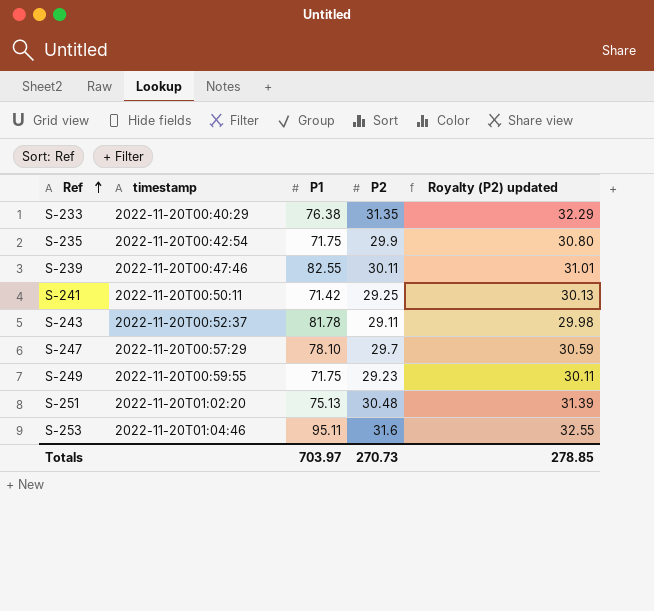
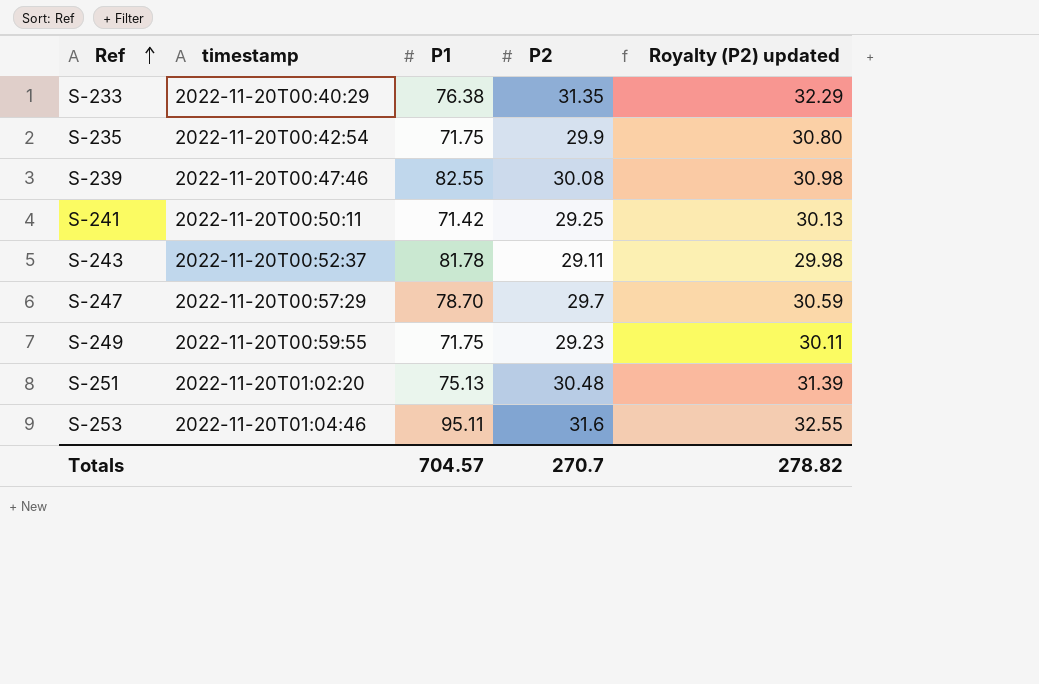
S-239 | P2: 30.11 -> 30.08
S-239 | Royalty (P2) updated: 31.01 -> 30.98
S-247 | P1: 78.10 -> 78.70
Totals | P1: 703.97 -> 704.57
Totals | P2: 270.73 -> 270.7
Totals | Royalty (P2) updated: 278.85 -> 278.82

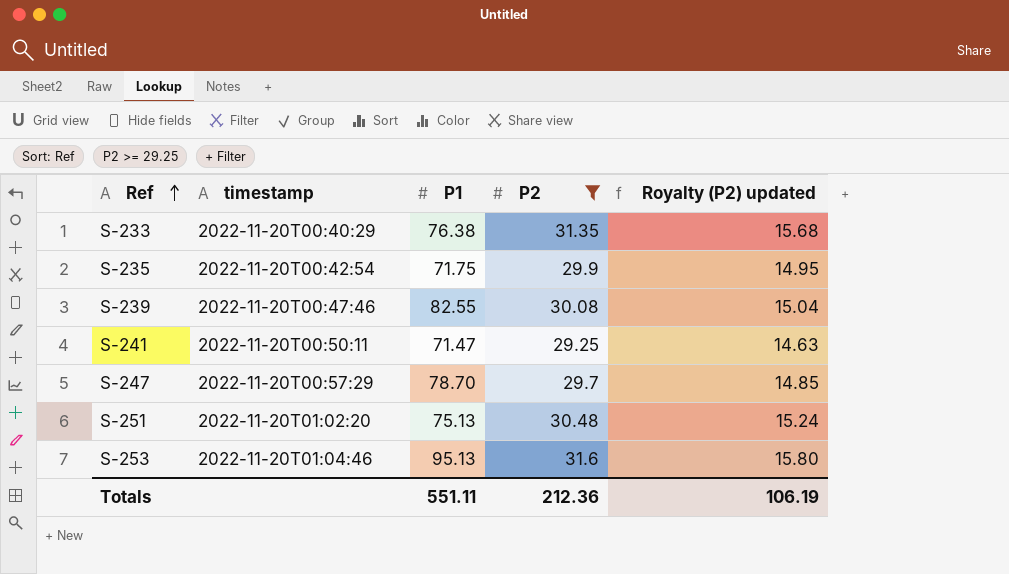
filter: none -> P2 >= 29.25
column Royalty (P2) updated | formula: [P2] * 1.03 -> [P2] * 0.5
S-241 | P1: 71.42 -> 71.47
S-253 | P1: 95.11 -> 95.13
Totals | P1: 704.57 -> 551.11
Totals | P2: 270.7 -> 212.36
Totals | Royalty (P2) updated: 278.82 -> 106.19

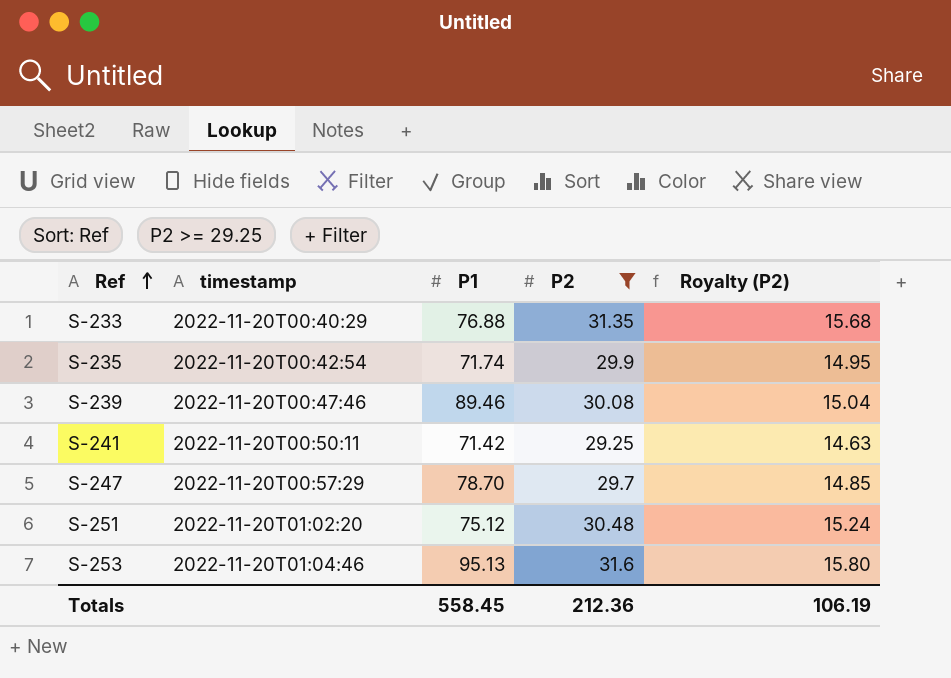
column name: Royalty (P2) updated -> Royalty (P2)
S-233 | P1: 76.38 -> 76.88
S-235 | P1: 71.75 -> 71.74
S-239 | P1: 82.55 -> 89.46
S-241 | P1: 71.47 -> 71.42
S-251 | P1: 75.13 -> 75.12
Totals | P1: 551.11 -> 558.45

